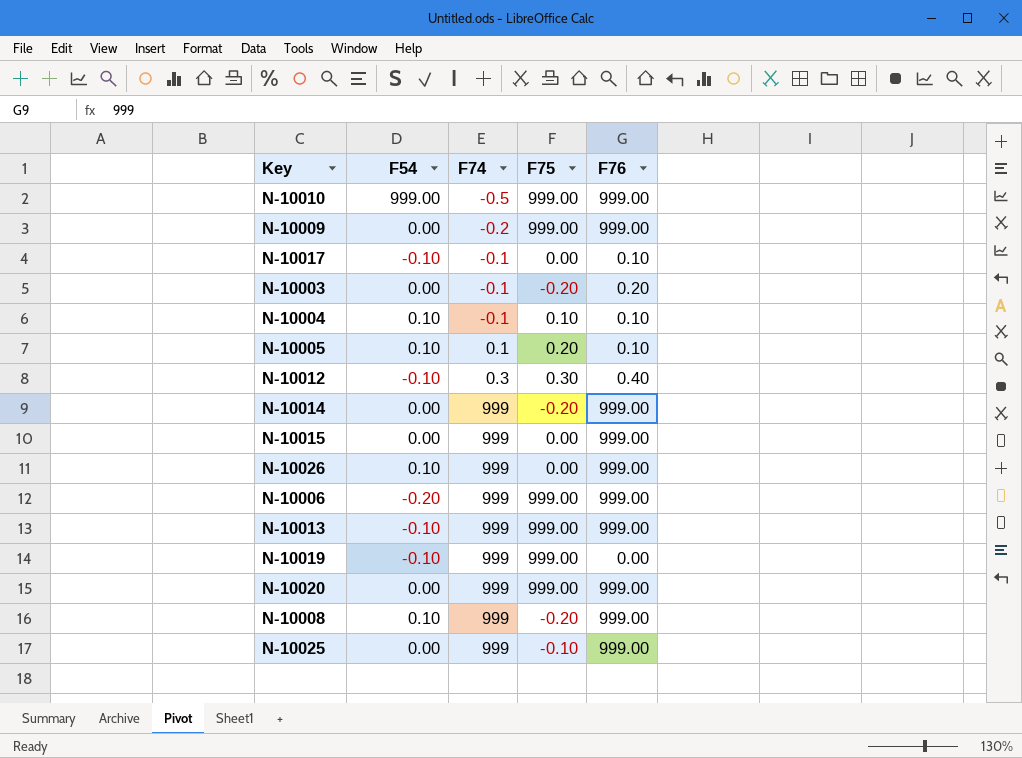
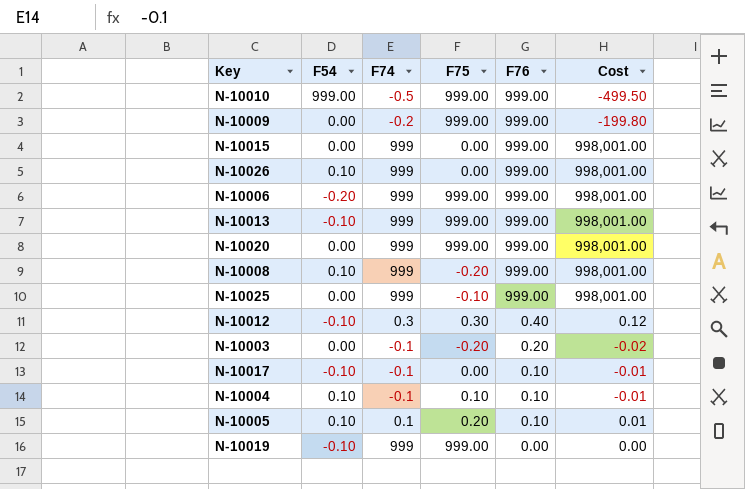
row order: F74 ascending -> F76 descending
column Cost | formula: none -> [F74] * [F76]
row N-10014: 0.00 | 999 | -0.20 | 999.00 -> none

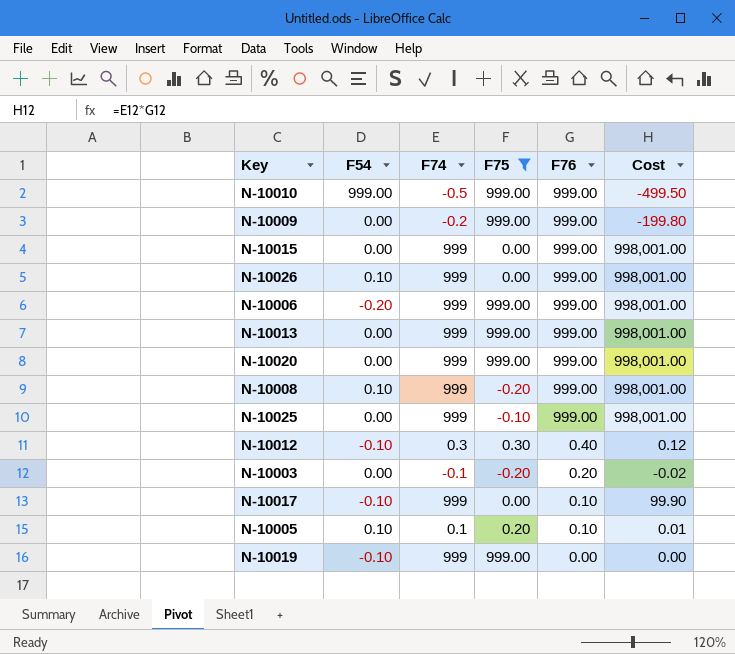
filter: none -> F75 != 0.10
N-10013 | F54: -0.10 -> 0.00
N-10017 | F74: -0.1 -> 999
N-10017 | Cost: -0.01 -> 99.90

